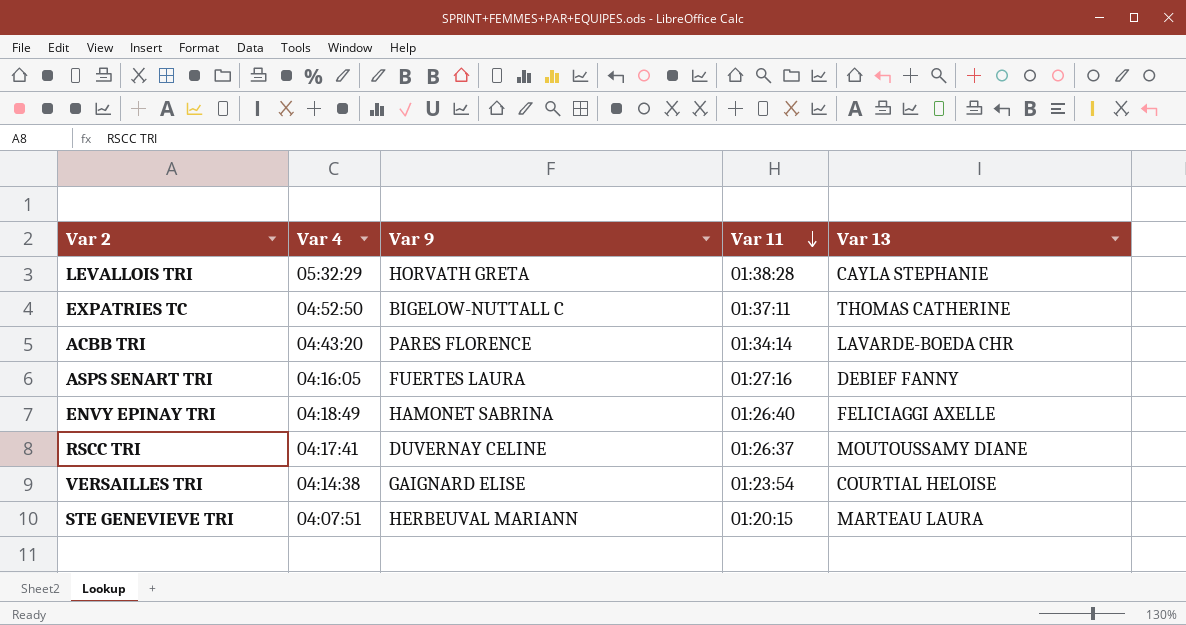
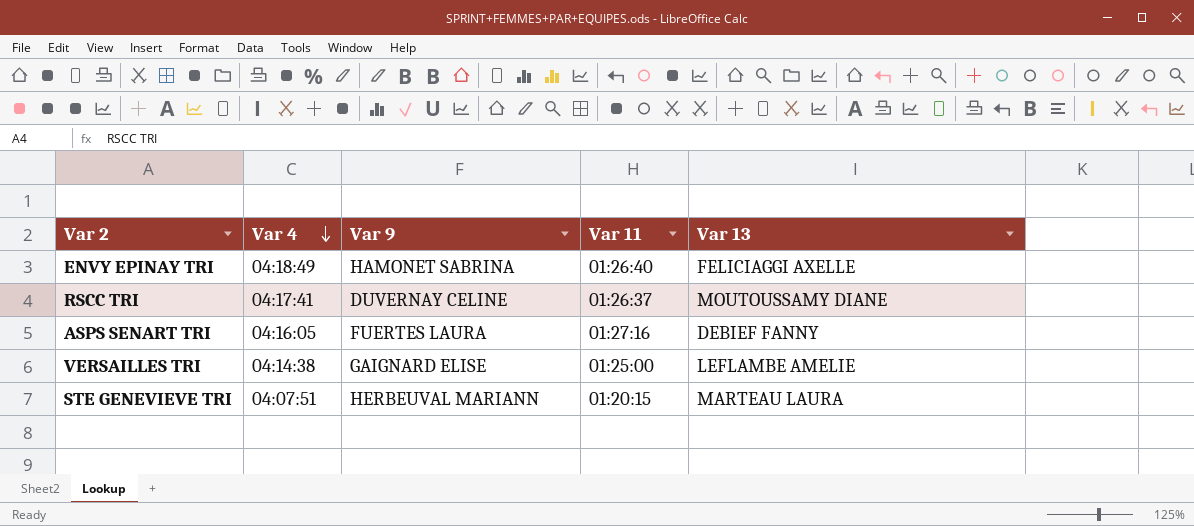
row order: Var 11 descending -> Var 4 descending
row LEVALLOIS TRI: 05:32:29 | HORVATH GRETA | 01:38:28 | CAYLA STEPHANIE -> none
row EXPATRIES TC: 04:52:50 | BIGELOW-NUTTALL C | 01:37:11 | THOMAS CATHERINE -> none
row ACBB TRI: 04:43:20 | PARES FLORENCE | 01:34:14 | LAVARDE-BOEDA CHR -> none
VERSAILLES TRI | Var 11: 01:23:54 -> 01:25:00
VERSAILLES TRI | Var 13: COURTIAL HELOISE -> LEFLAMBE AMELIE

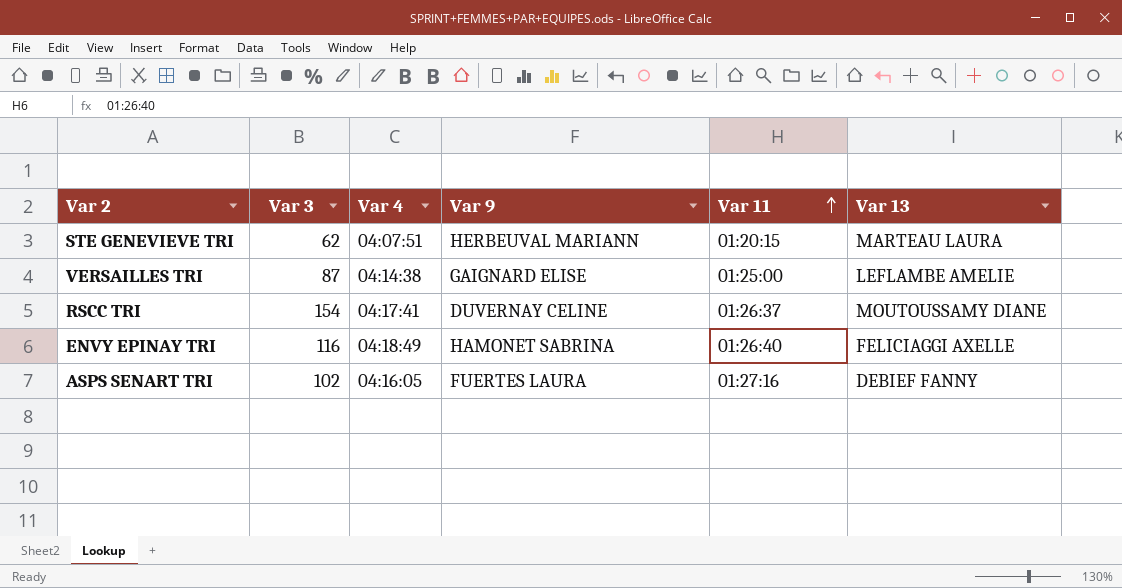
row order: Var 4 descending -> Var 11 ascending
column Var 3 | position: none -> 2

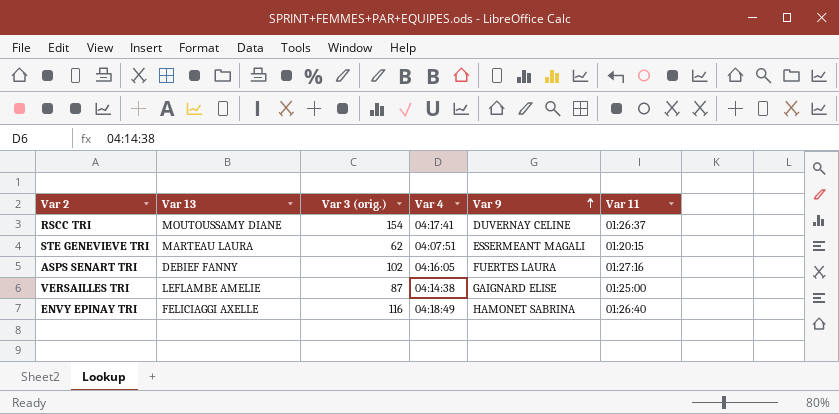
row order: Var 11 ascending -> Var 9 ascending
column Var 13 | position: 6 -> 2
column name: Var 3 -> Var 3 (orig.)
STE GENEVIEVE TRI | Var 9: HERBEUVAL MARIANN -> ESSERMEANT MAGALI

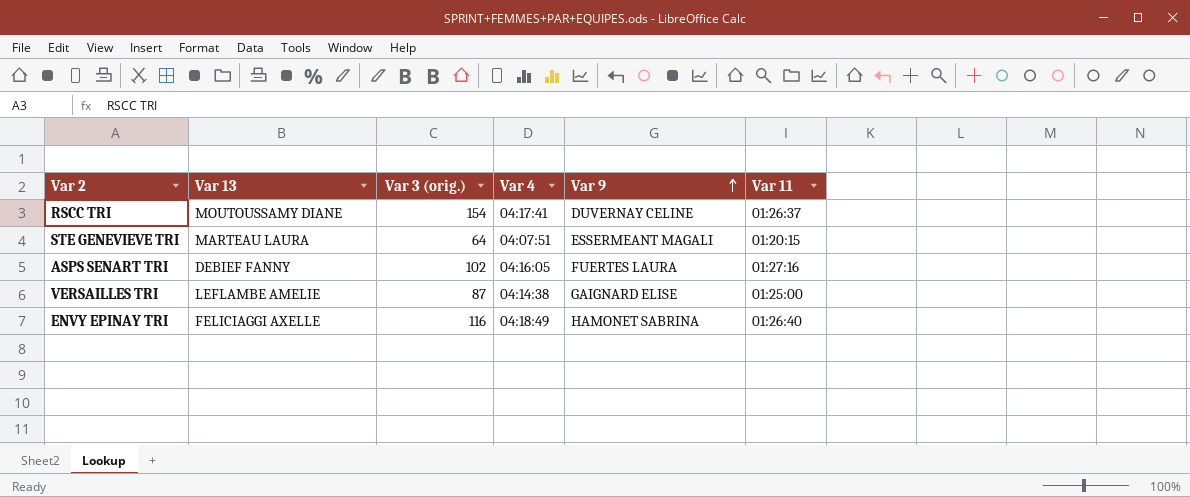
STE GENEVIEVE TRI | Var 3 (orig.): 62 -> 64

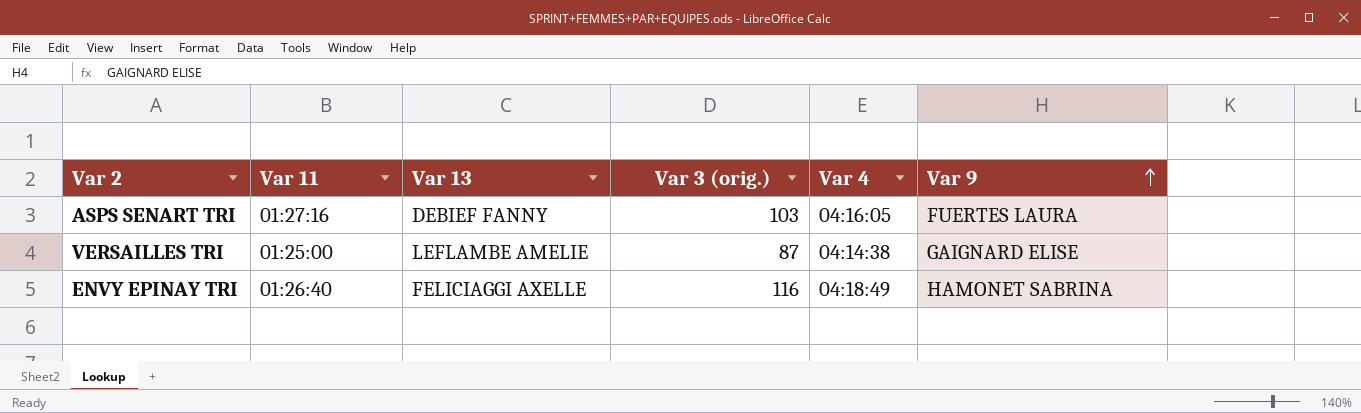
column Var 11 | position: 6 -> 2
row RSCC TRI: MOUTOUSSAMY DIANE | 154 | 04:17:41 | DUVERNAY CELINE | 01:26:37 -> none
row STE GENEVIEVE TRI: MARTEAU LAURA | 64 | 04:07:51 | ESSERMEANT MAGALI | 01:20:15 -> none
ASPS SENART TRI | Var 3 (orig.): 102 -> 103

